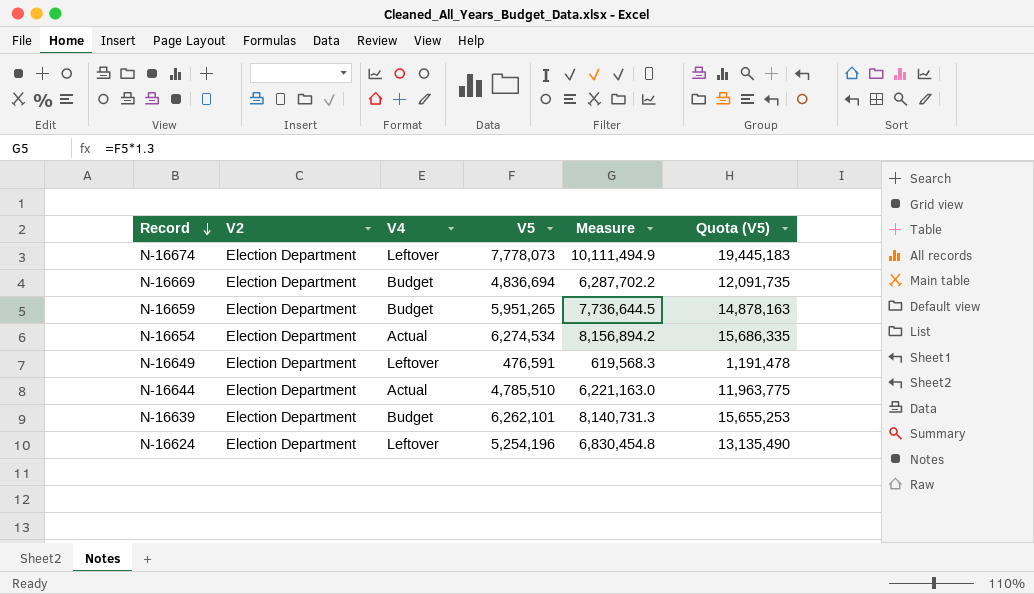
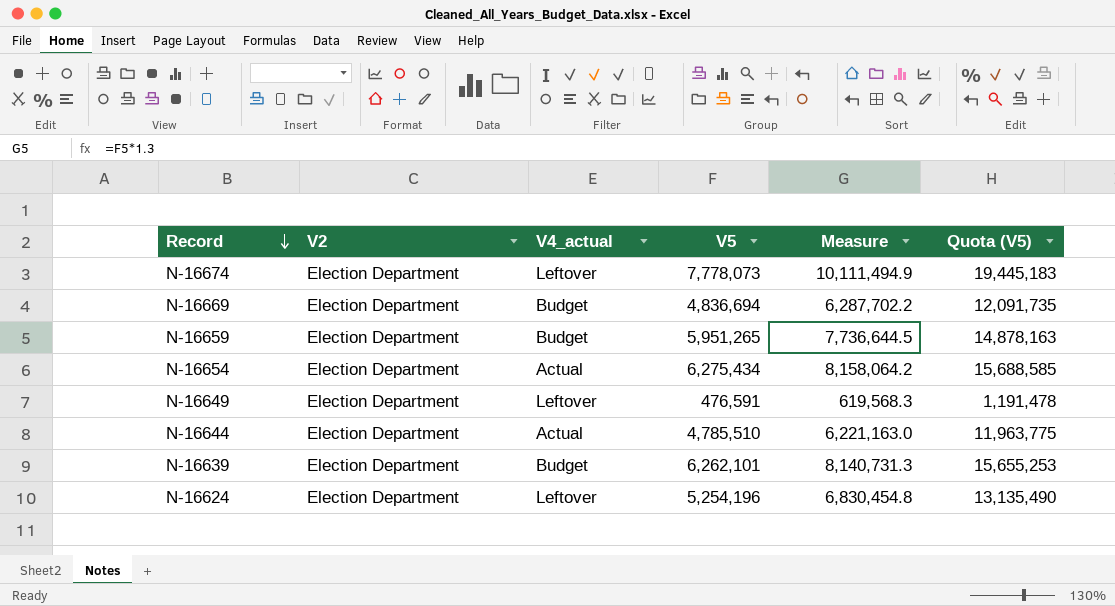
column name: V4 -> V4_actual
N-16654 | V5: 6,274,534 -> 6,275,434
N-16654 | Measure: 8,156,894.2 -> 8,158,064.2
N-16654 | Quota (V5): 15,686,335 -> 15,688,585

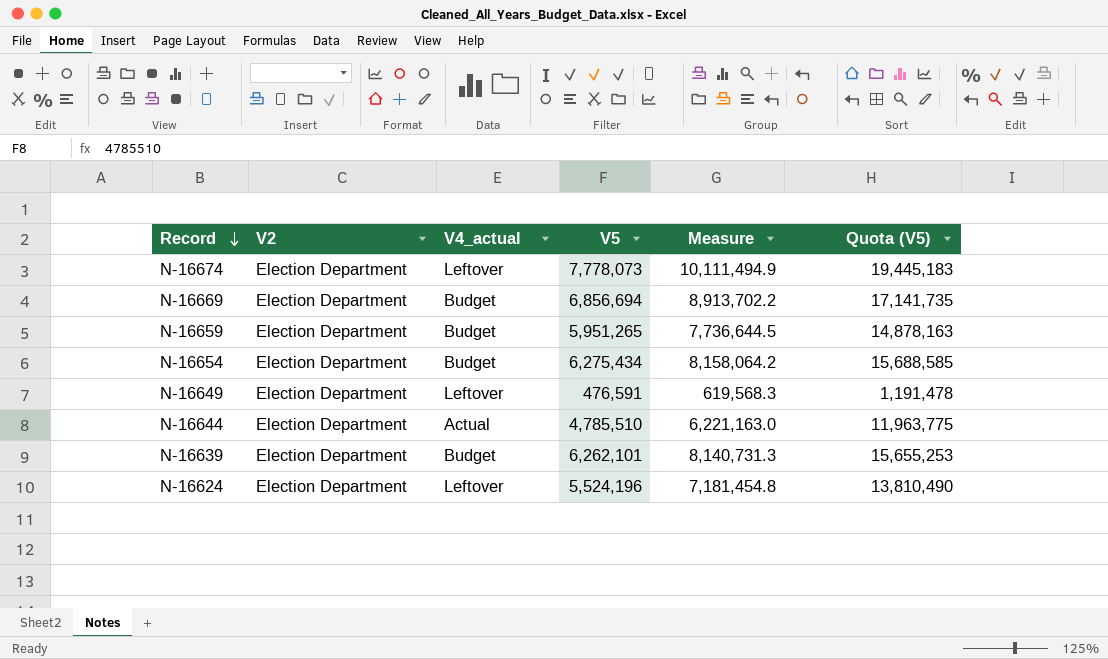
N-16669 | V5: 4,836,694 -> 6,856,694
N-16669 | Measure: 6,287,702.2 -> 8,913,702.2
N-16669 | Quota (V5): 12,091,735 -> 17,141,735
N-16654 | V4_actual: Actual -> Budget
N-16624 | V5: 5,254,196 -> 5,524,196
N-16624 | Measure: 6,830,454.8 -> 7,181,454.8
N-16624 | Quota (V5): 13,135,490 -> 13,810,490

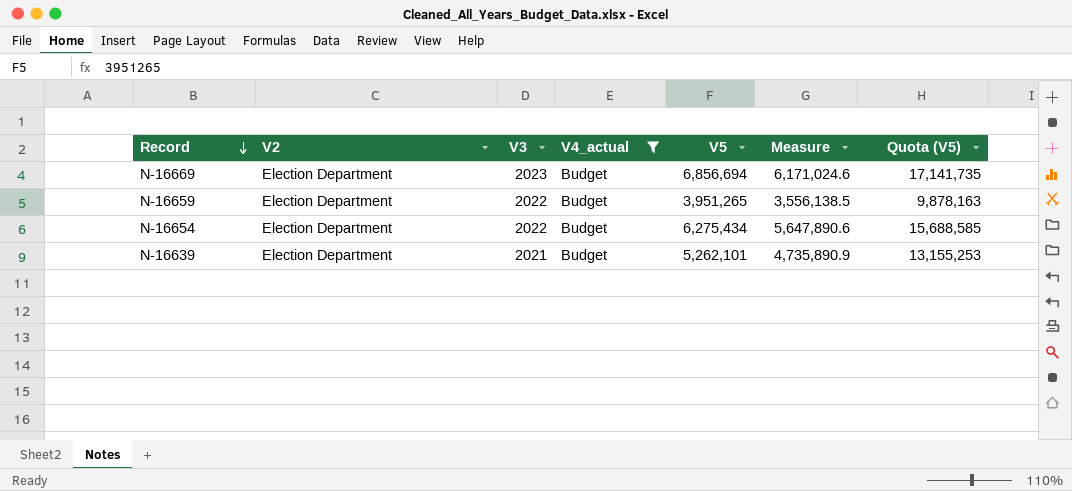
filter: none -> V4_actual = Budget
column V3 | position: none -> 3
column Measure | formula: [V5] * 1.3 -> [V5] * 0.9
N-16659 | V5: 5,951,265 -> 3,951,265
N-16659 | Quota (V5): 14,878,163 -> 9,878,163
N-16639 | V5: 6,262,101 -> 5,262,101
N-16639 | Quota (V5): 15,655,253 -> 13,155,253

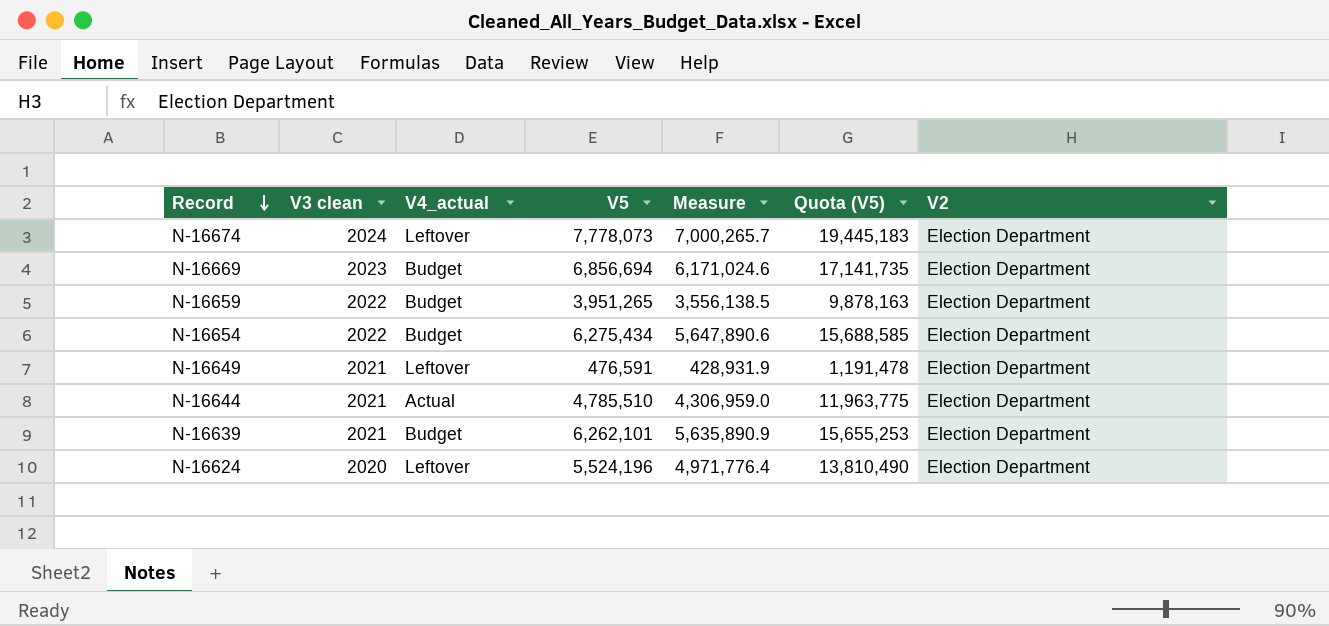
filter: V4_actual = Budget -> none
column name: V3 -> V3 clean
column V2 | position: 2 -> 7
N-16639 | V5: 5,262,101 -> 6,262,101
N-16639 | Measure: 4,735,890.9 -> 5,635,890.9
N-16639 | Quota (V5): 13,155,253 -> 15,655,253

